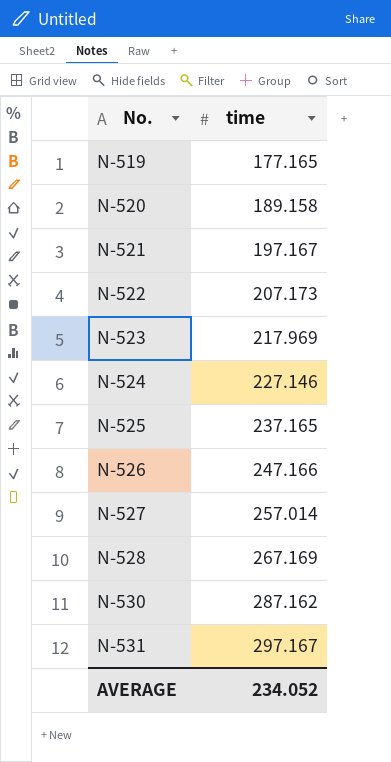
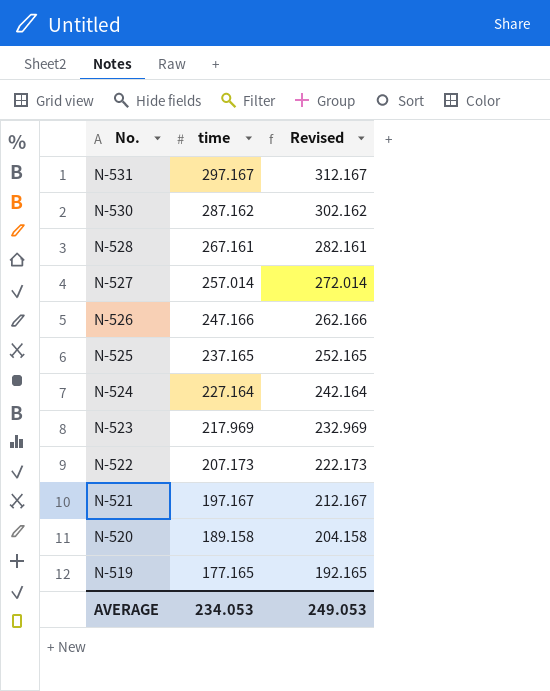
row order: No. ascending -> No. descending
column Revised | formula: none -> [time] + 15
N-528 | time: 267.169 -> 267.161
N-524 | time: 227.146 -> 227.164
AVERAGE | time: 234.052 -> 234.053

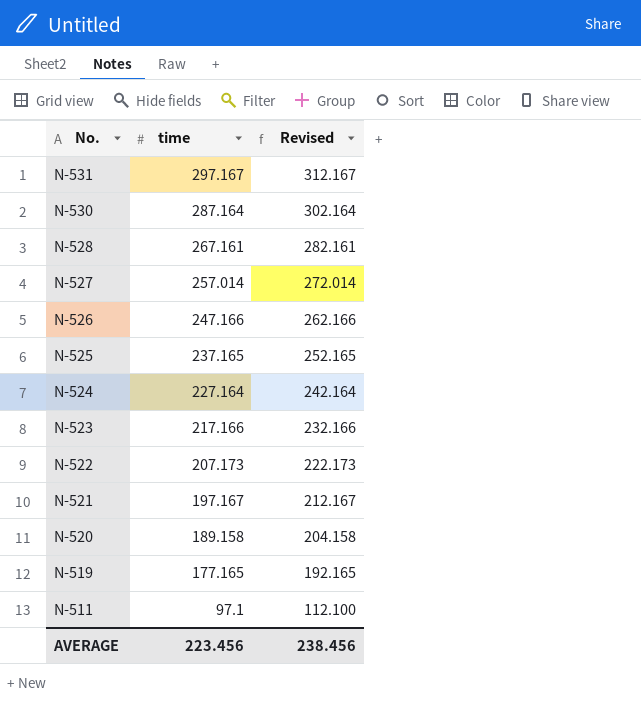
N-530 | time: 287.162 -> 287.164
N-530 | Revised: 302.162 -> 302.164
N-523 | time: 217.969 -> 217.166
N-523 | Revised: 232.969 -> 232.166
row N-511: none -> 97.1 | 112.100
AVERAGE | time: 234.053 -> 223.456
AVERAGE | Revised: 249.053 -> 238.456

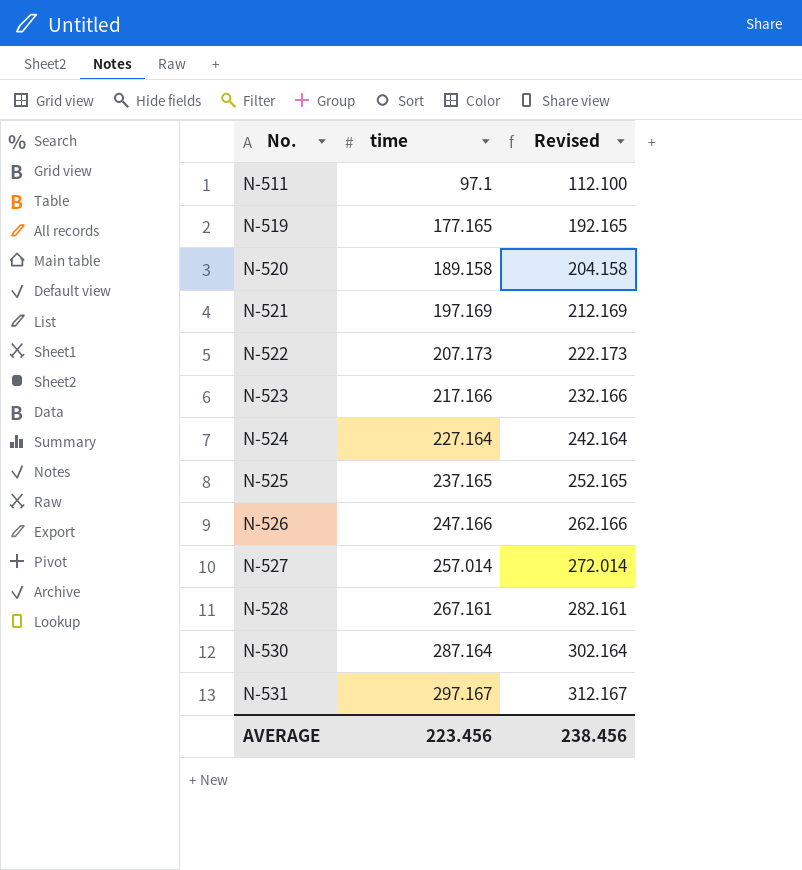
row order: No. descending -> No. ascending
N-521 | time: 197.167 -> 197.169
N-521 | Revised: 212.167 -> 212.169

